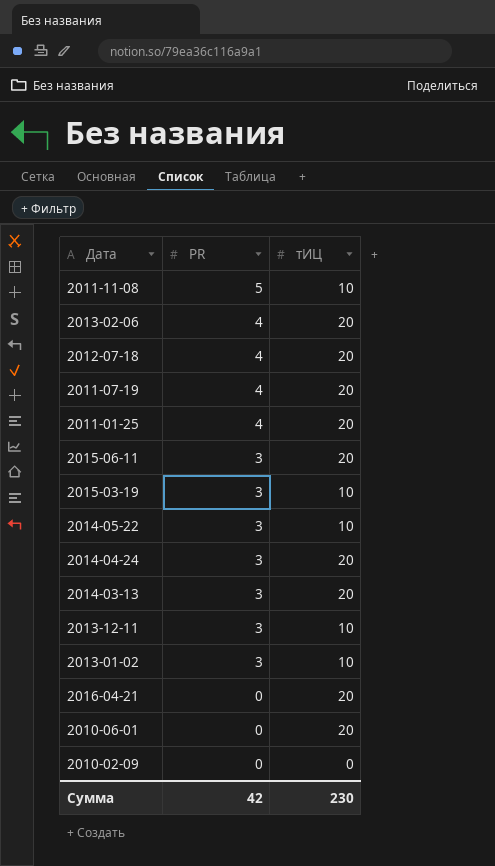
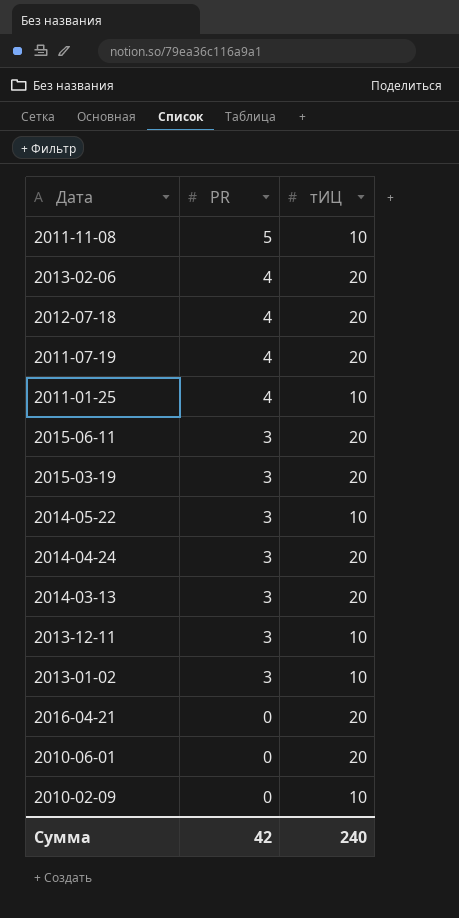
2011-01-25 | тИЦ: 20 -> 10
2015-03-19 | тИЦ: 10 -> 20
2010-02-09 | тИЦ: 0 -> 10
Сумма | тИЦ: 230 -> 240

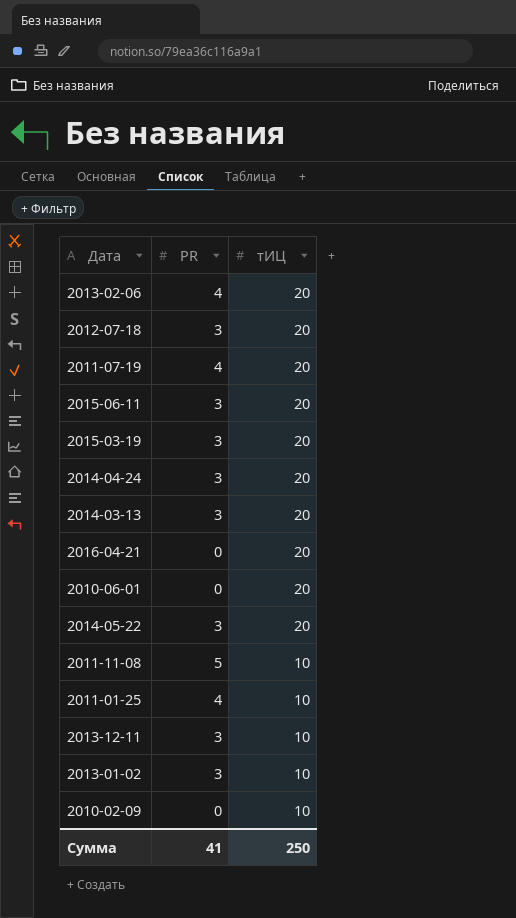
row order: PR descending -> тИЦ descending
2012-07-18 | PR: 4 -> 3
2014-05-22 | тИЦ: 10 -> 20
Сумма | PR: 42 -> 41
Сумма | тИЦ: 240 -> 250

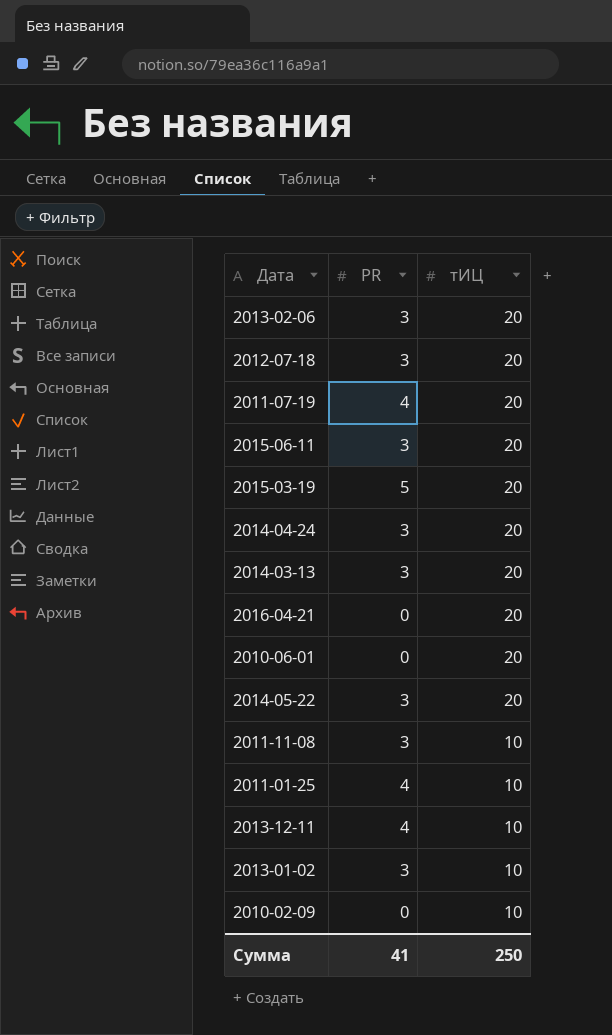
2013-02-06 | PR: 4 -> 3
2015-03-19 | PR: 3 -> 5
2011-11-08 | PR: 5 -> 3
2013-12-11 | PR: 3 -> 4

